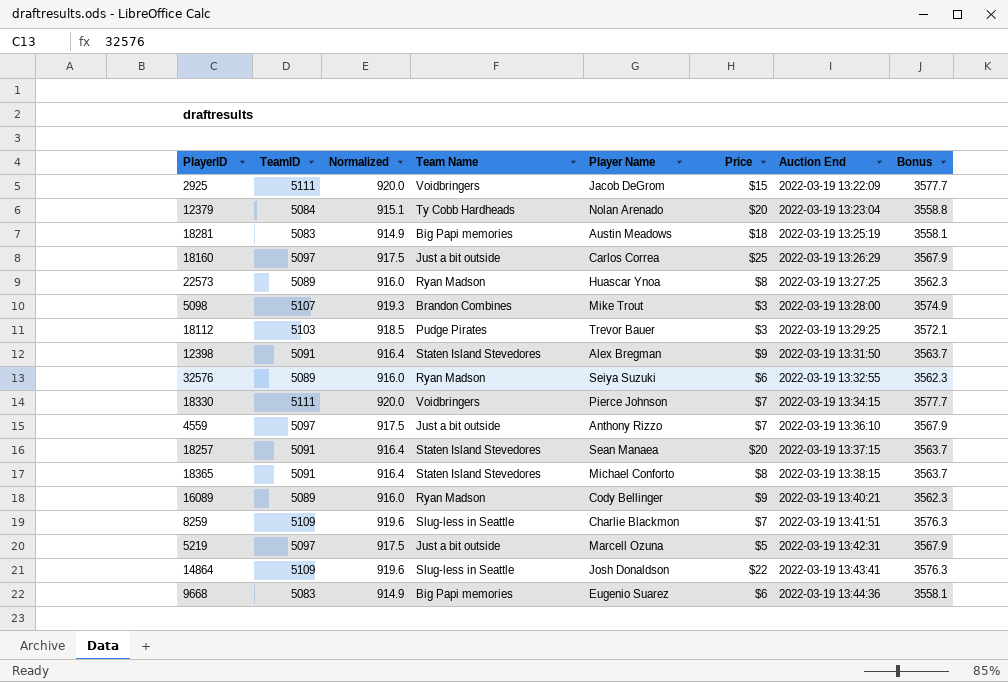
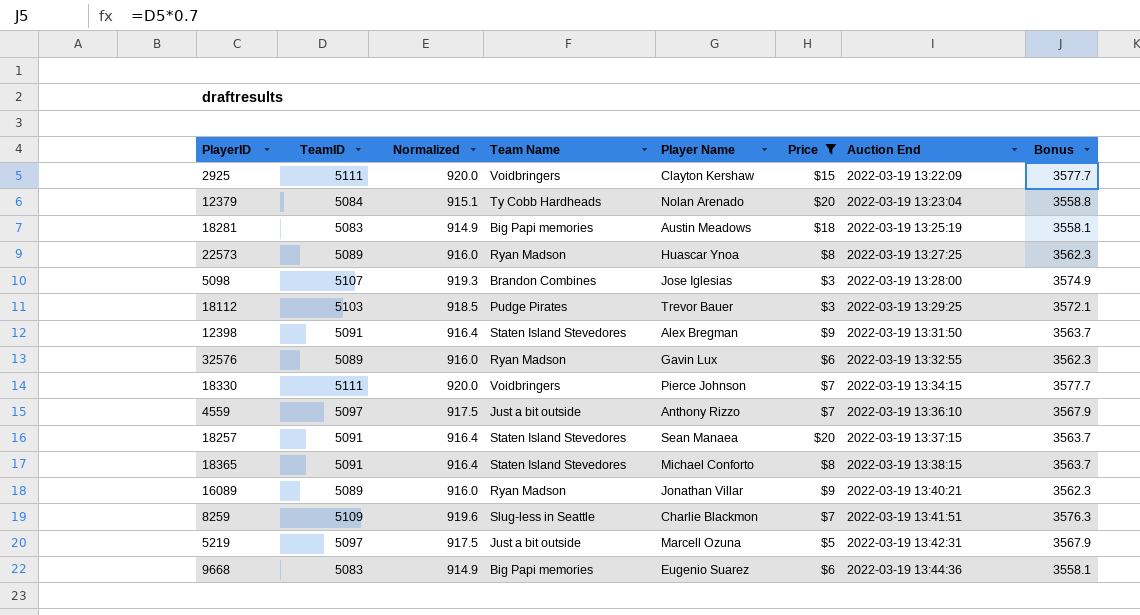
filter: none -> Price <= $20
2925 | Player Name: Jacob DeGrom -> Clayton Kershaw
5098 | Player Name: Mike Trout -> Jose Iglesias
32576 | Player Name: Seiya Suzuki -> Gavin Lux
16089 | Player Name: Cody Bellinger -> Jonathan Villar

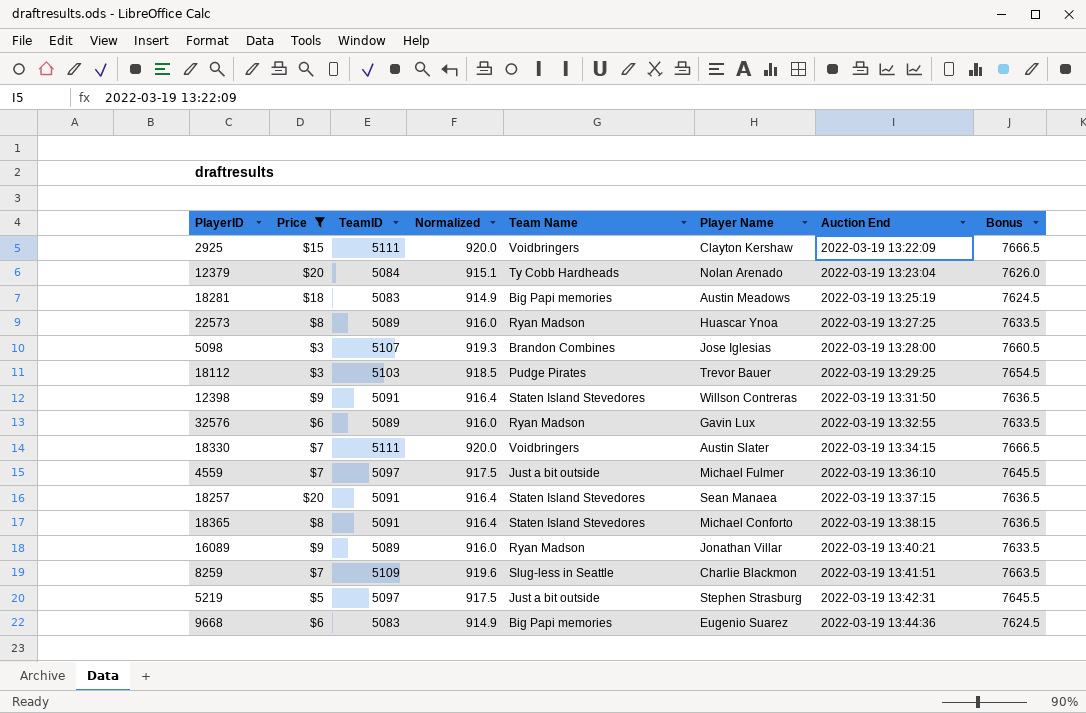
column Price | position: 6 -> 2
column Bonus | formula: [TeamID] * 0.7 -> [TeamID] * 1.5
12398 | Player Name: Alex Bregman -> Willson Contreras
18330 | Player Name: Pierce Johnson -> Austin Slater
4559 | Player Name: Anthony Rizzo -> Michael Fulmer
5219 | Player Name: Marcell Ozuna -> Stephen Strasburg

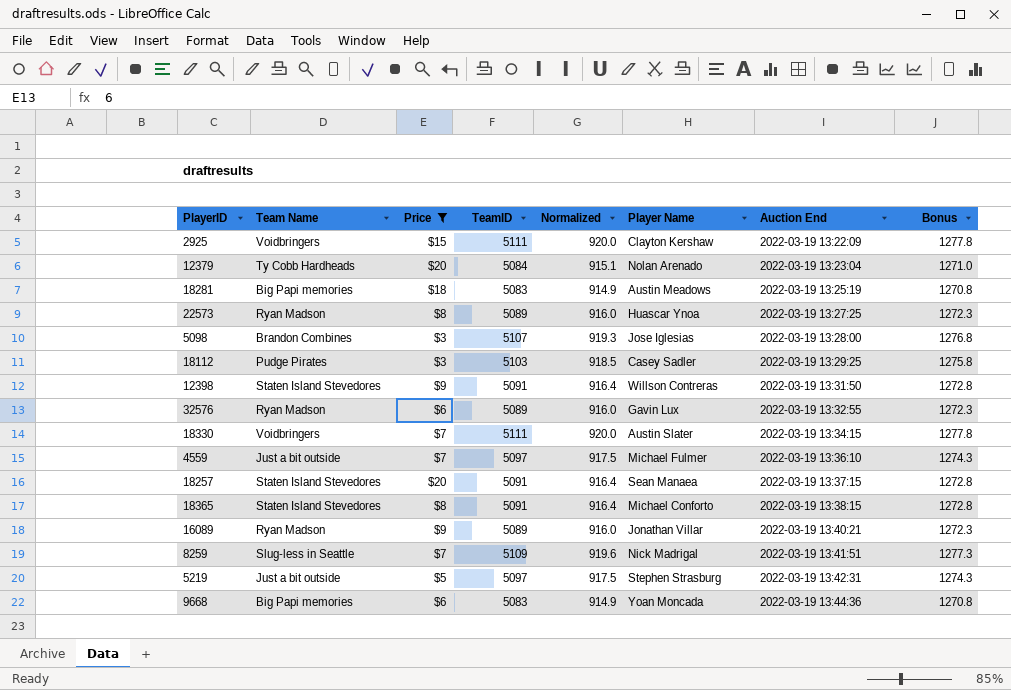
column Team Name | position: 5 -> 2
column Bonus | formula: [TeamID] * 1.5 -> [TeamID] * 0.25
18112 | Player Name: Trevor Bauer -> Casey Sadler
8259 | Player Name: Charlie Blackmon -> Nick Madrigal
9668 | Player Name: Eugenio Suarez -> Yoan Moncada

